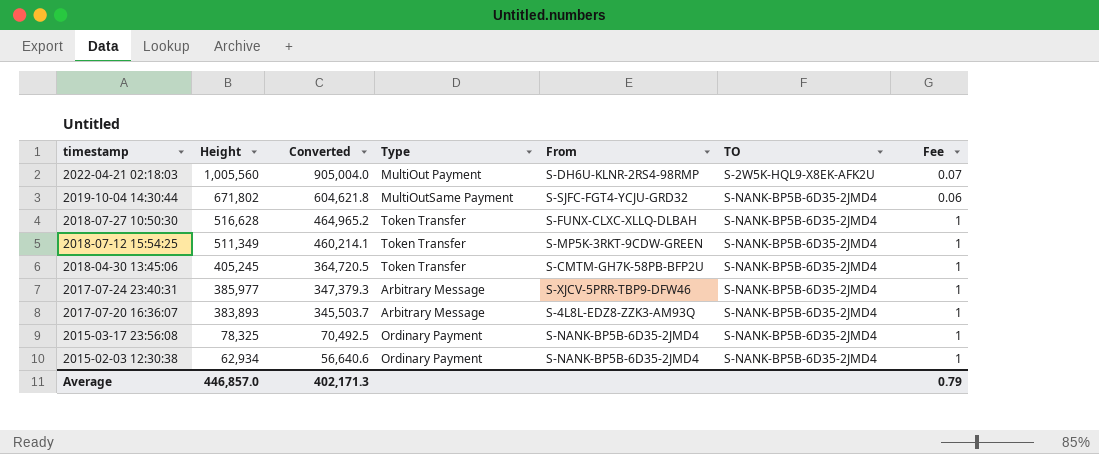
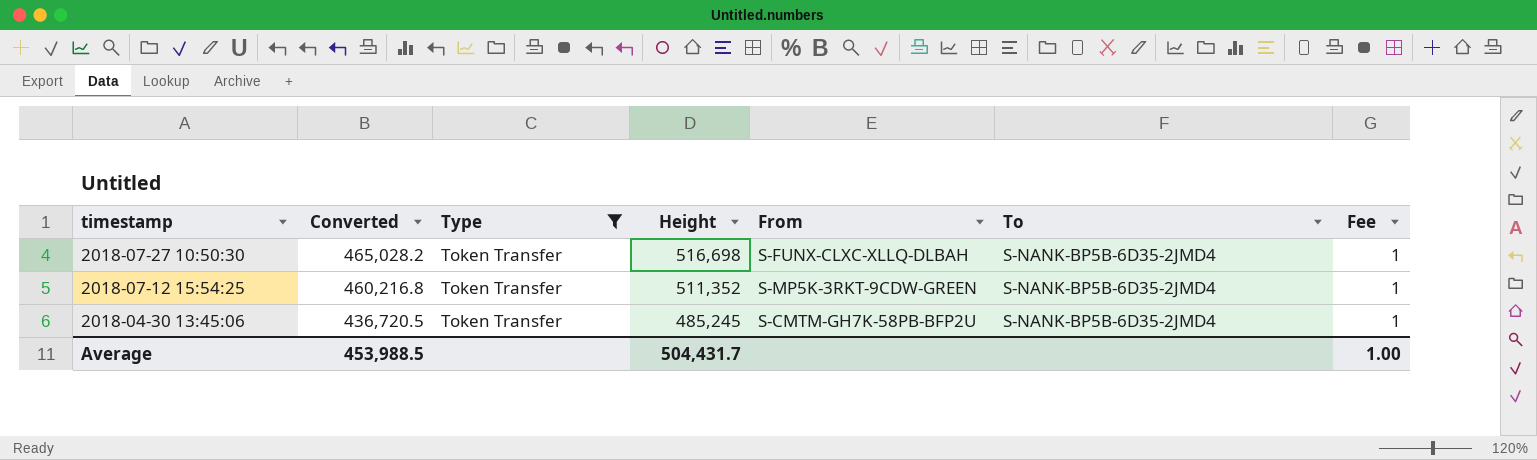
filter: none -> Type = Token Transfer
column Height | position: 2 -> 4
column name: TO -> To
2018-07-27 10:50:30 | Converted: 464,965.2 -> 465,028.2
2018-07-27 10:50:30 | Height: 516,628 -> 516,698
2018-07-12 15:54:25 | Converted: 460,214.1 -> 460,216.8
2018-07-12 15:54:25 | Height: 511,349 -> 511,352
2018-04-30 13:45:06 | Converted: 364,720.5 -> 436,720.5
2018-04-30 13:45:06 | Height: 405,245 -> 485,245
Average | Converted: 402,171.3 -> 453,988.5
Average | Height: 446,857.0 -> 504,431.7
Average | Fee: 0.79 -> 1.00

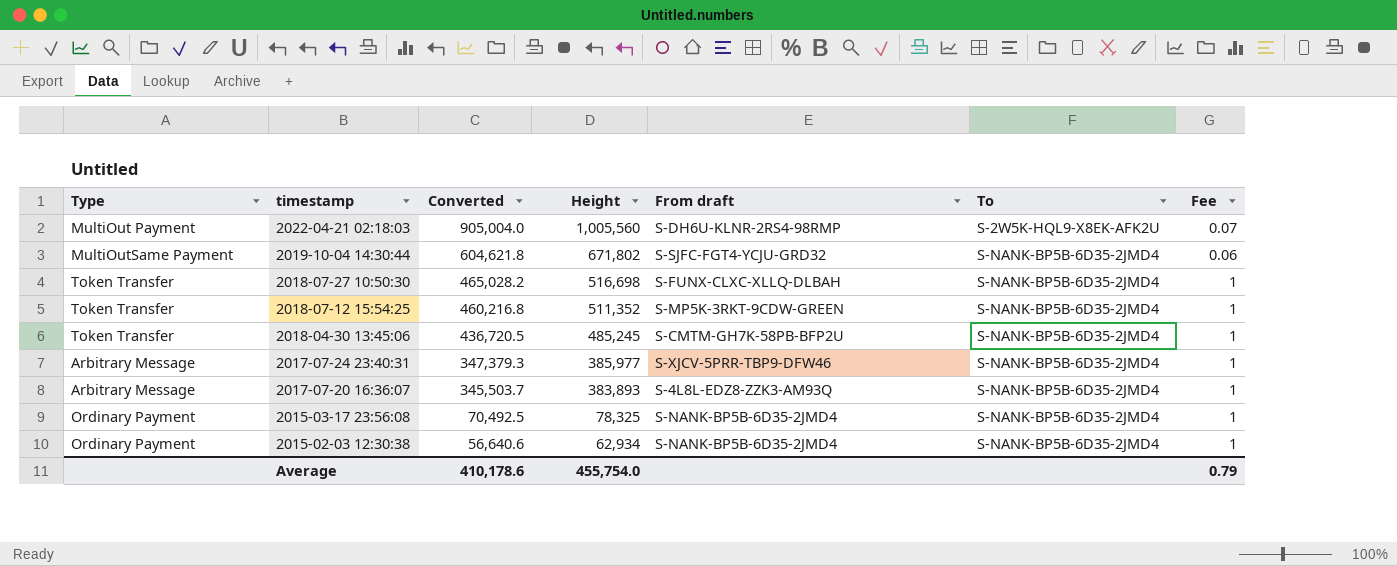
filter: Type = Token Transfer -> none
column Type | position: 3 -> 1
column name: From -> From draft
Average | Converted: 453,988.5 -> 410,178.6
Average | Height: 504,431.7 -> 455,754.0
Average | Fee: 1.00 -> 0.79

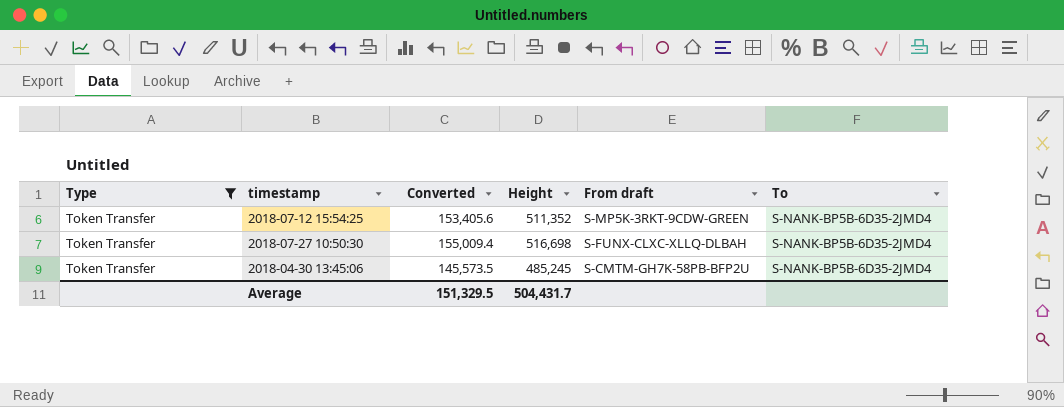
filter: none -> Type = Token Transfer
row order: timestamp descending -> From draft descending
column Fee | position: 7 -> none
column Converted | formula: [Height] * 0.9 -> [Height] * 0.3
Average | Converted: 410,178.6 -> 151,329.5
Average | Height: 455,754.0 -> 504,431.7

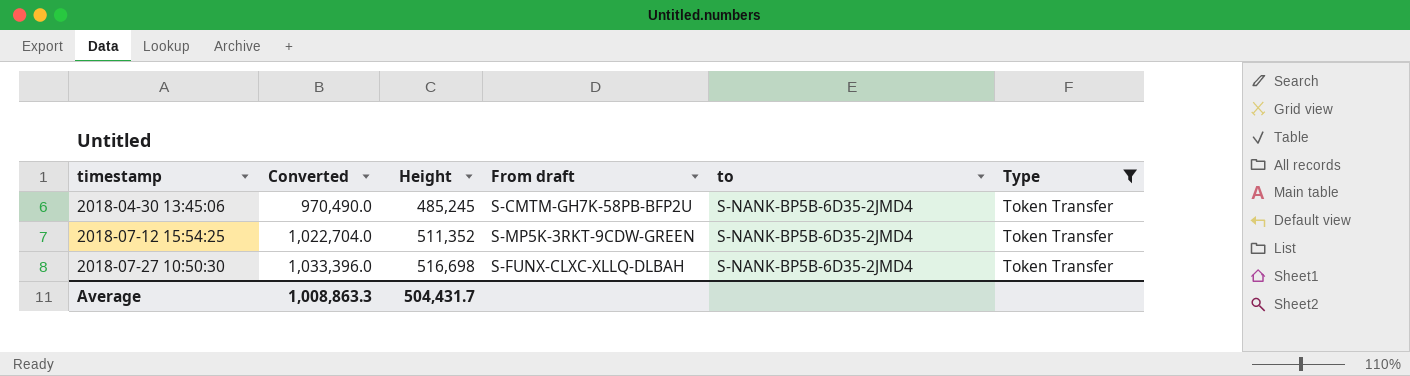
row order: From draft descending -> timestamp ascending
column Converted | formula: [Height] * 0.3 -> [Height] * 2
column name: To -> to
column Type | position: 1 -> 6
Average | Converted: 151,329.5 -> 1,008,863.3

